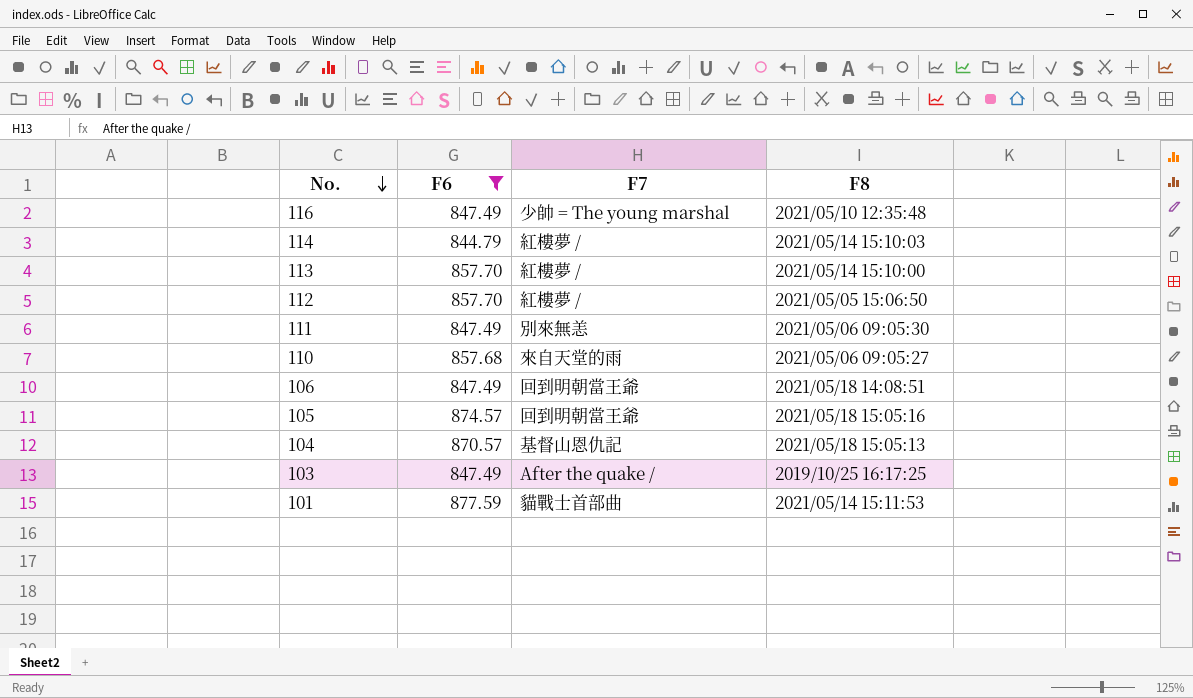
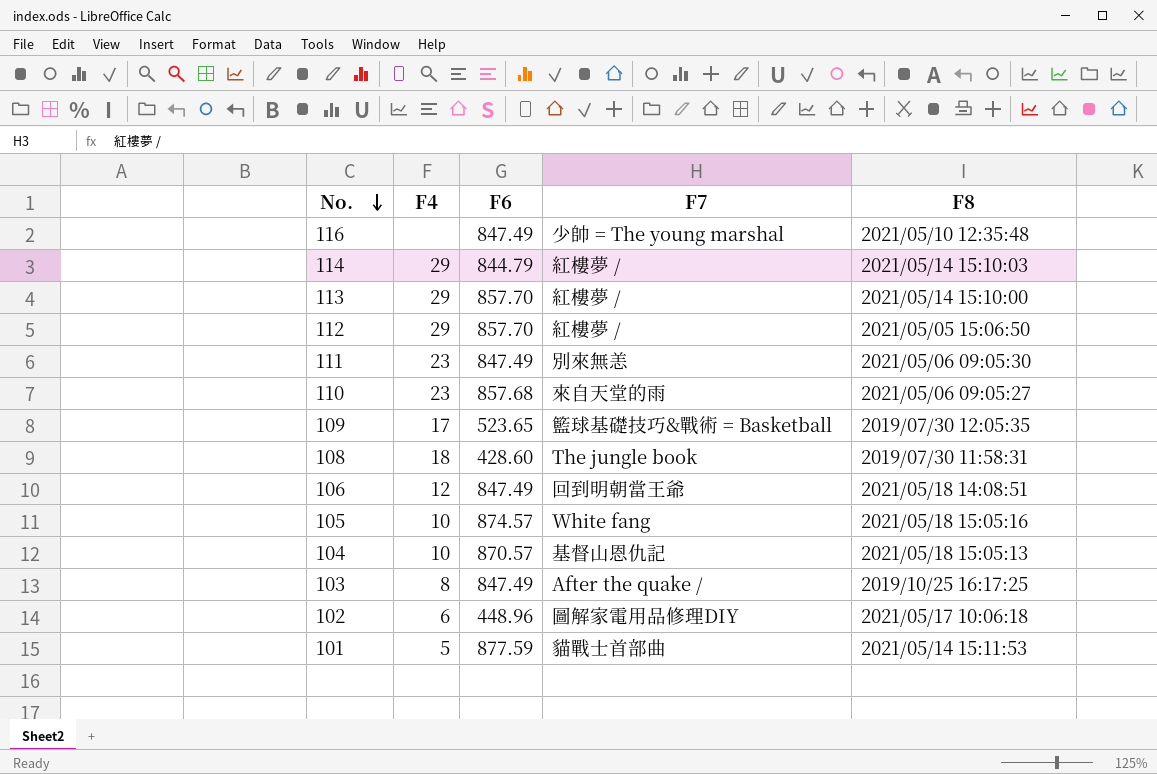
filter: F6 >= 844.79 -> none
column F4 | position: none -> 2
105 | F7: 回到明朝當王爺 -> White fang

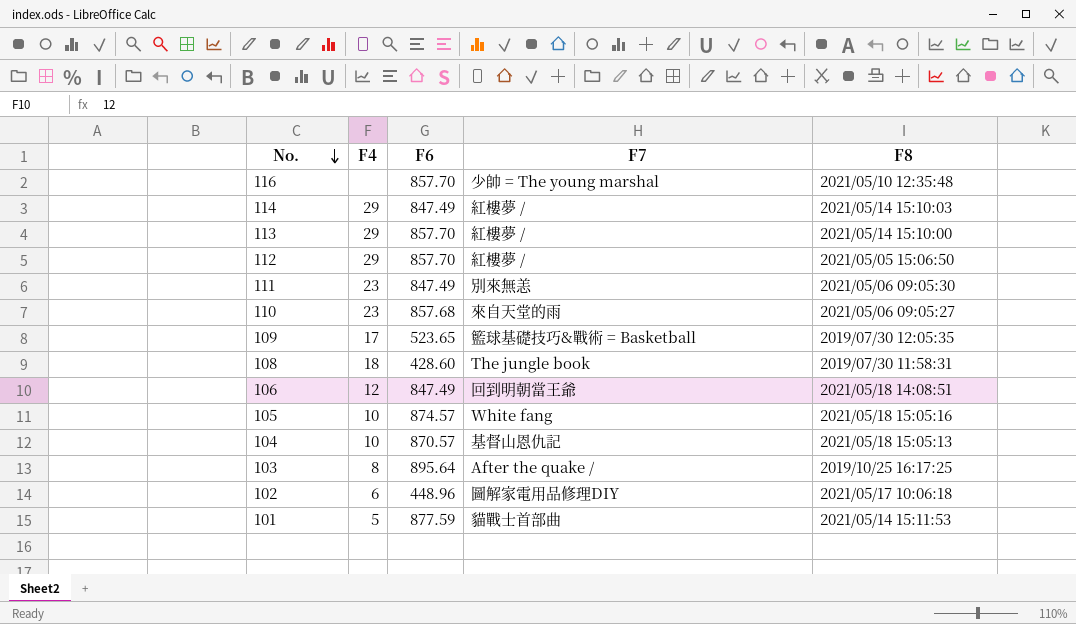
116 | F6: 847.49 -> 857.70
114 | F6: 844.79 -> 847.49
103 | F6: 847.49 -> 895.64

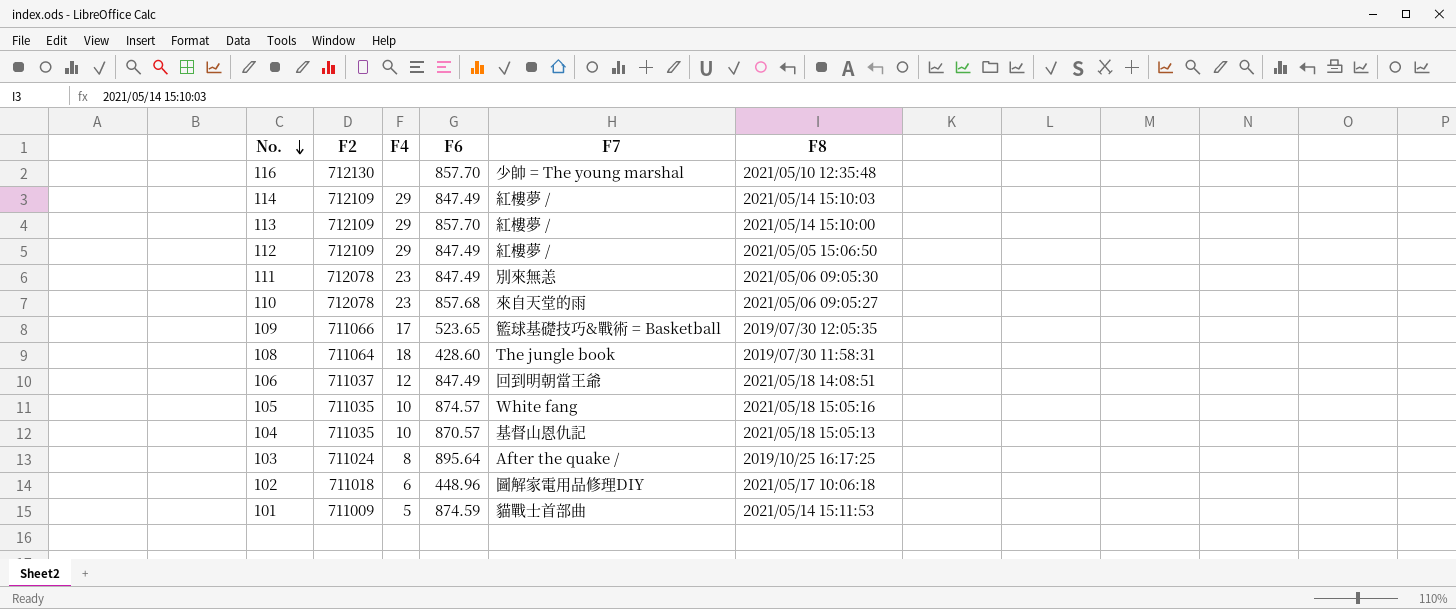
column F2 | position: none -> 2
112 | F6: 857.70 -> 847.49
101 | F6: 877.59 -> 874.59

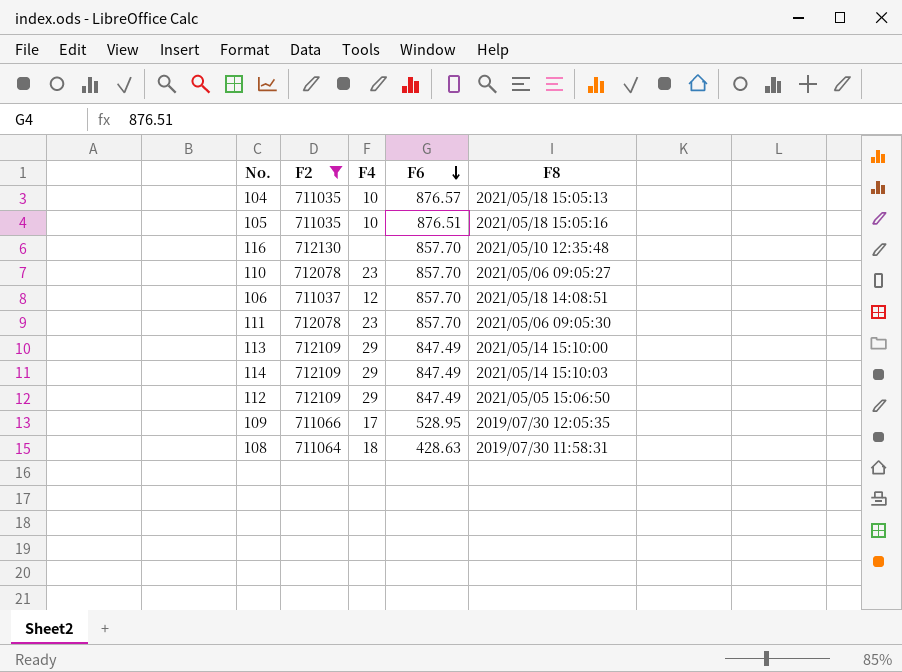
filter: none -> F2 >= 711035
row order: No. descending -> F6 descending
column F7 | position: 5 -> none
104 | F6: 870.57 -> 876.57
105 | F6: 874.57 -> 876.51
110 | F6: 857.68 -> 857.70
106 | F6: 847.49 -> 857.70
111 | F6: 847.49 -> 857.70
113 | F6: 857.70 -> 847.49
109 | F6: 523.65 -> 528.95
108 | F6: 428.60 -> 428.63

